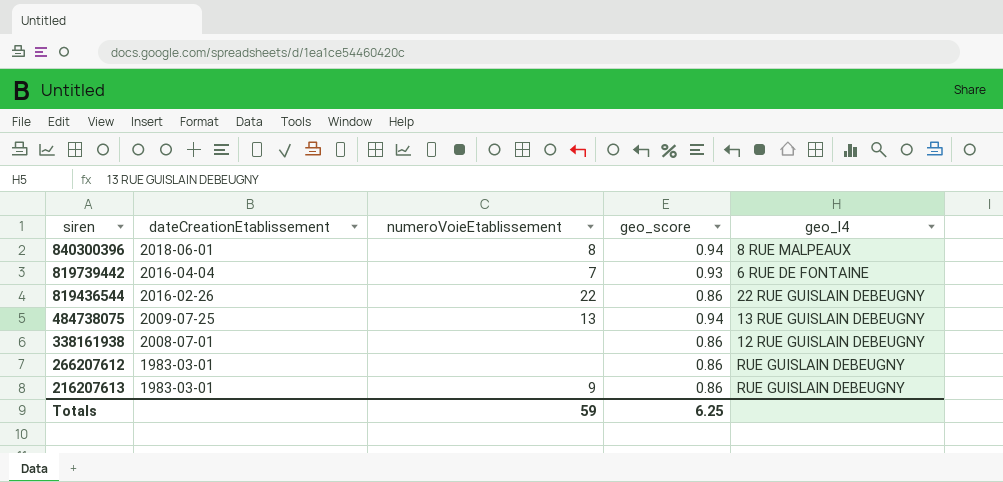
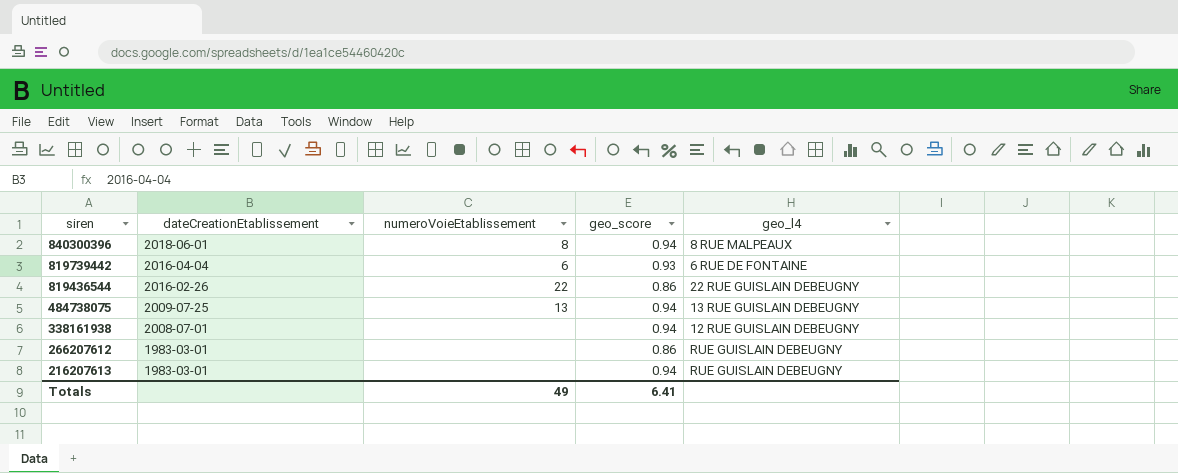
819739442 | numeroVoieEtablissement: 7 -> 6
338161938 | geo_score: 0.86 -> 0.94
216207613 | numeroVoieEtablissement: 9 -> none
216207613 | geo_score: 0.86 -> 0.94
Totals | numeroVoieEtablissement: 59 -> 49
Totals | geo_score: 6.25 -> 6.41

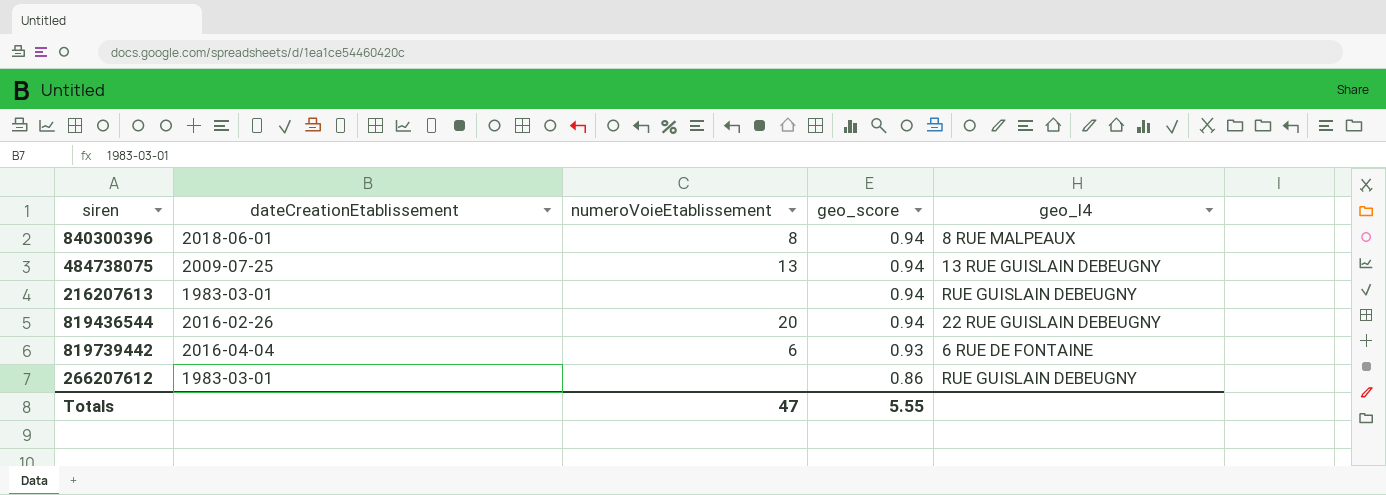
row order: siren descending -> geo_score descending
row 338161938: 2008-07-01 | none | 0.94 | 12 RUE GUISLAIN DEBEUGNY -> none
819436544 | numeroVoieEtablissement: 22 -> 20
819436544 | geo_score: 0.86 -> 0.94
Totals | numeroVoieEtablissement: 49 -> 47
Totals | geo_score: 6.41 -> 5.55

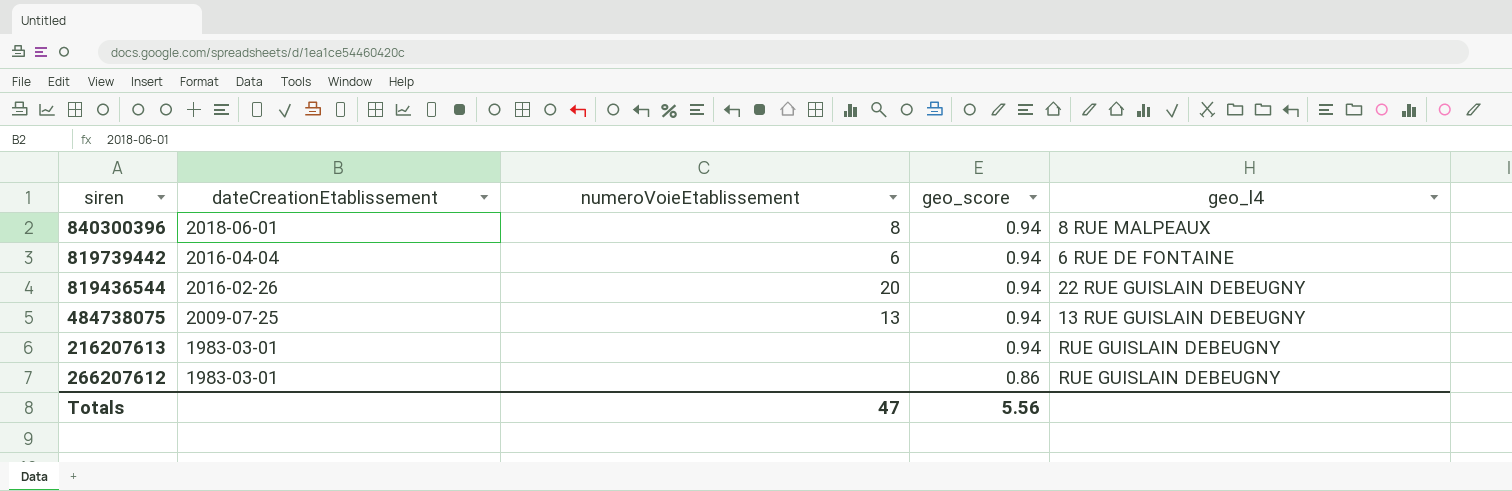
row order: geo_score descending -> dateCreationEtablissement descending
819739442 | geo_score: 0.93 -> 0.94
Totals | geo_score: 5.55 -> 5.56

